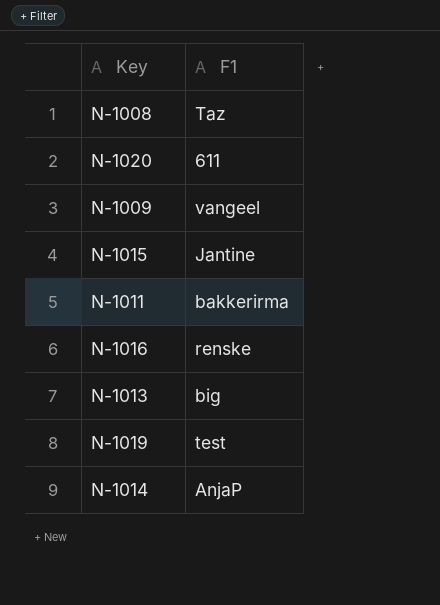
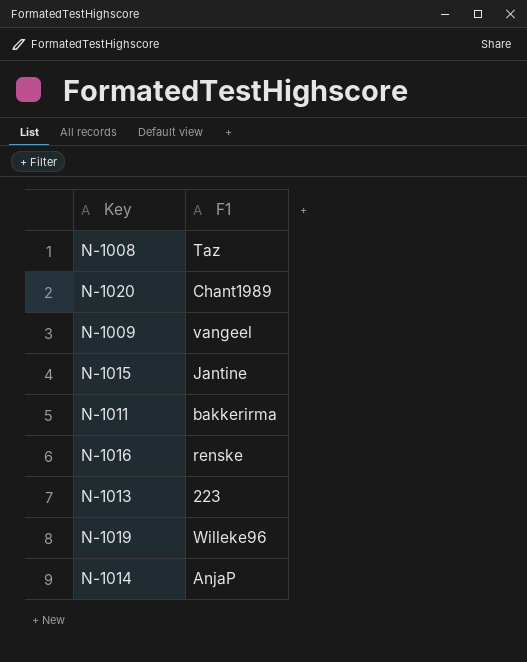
N-1020 | F1: 611 -> Chant1989
N-1013 | F1: big -> 223
N-1019 | F1: test -> Willeke96

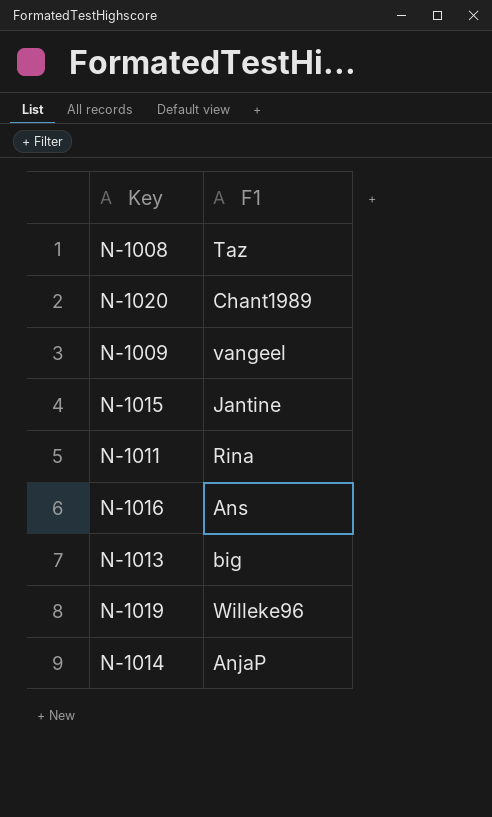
N-1011 | F1: bakkerirma -> Rina
N-1016 | F1: renske -> Ans
N-1013 | F1: 223 -> big

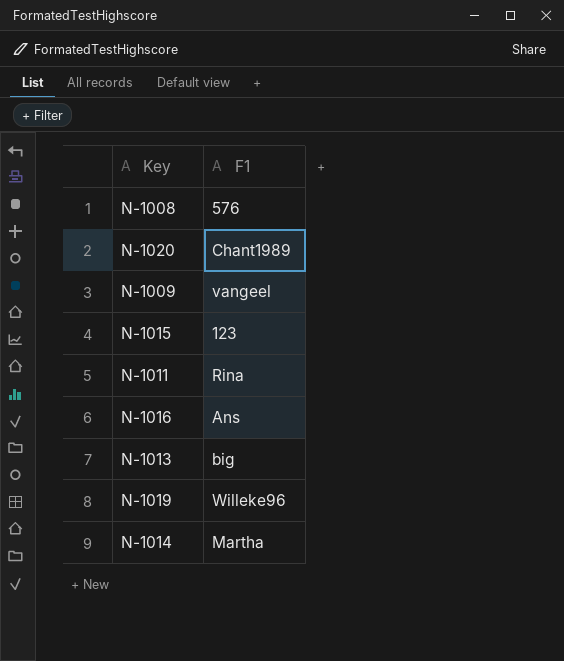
N-1008 | F1: Taz -> 576
N-1015 | F1: Jantine -> 123
N-1014 | F1: AnjaP -> Martha

